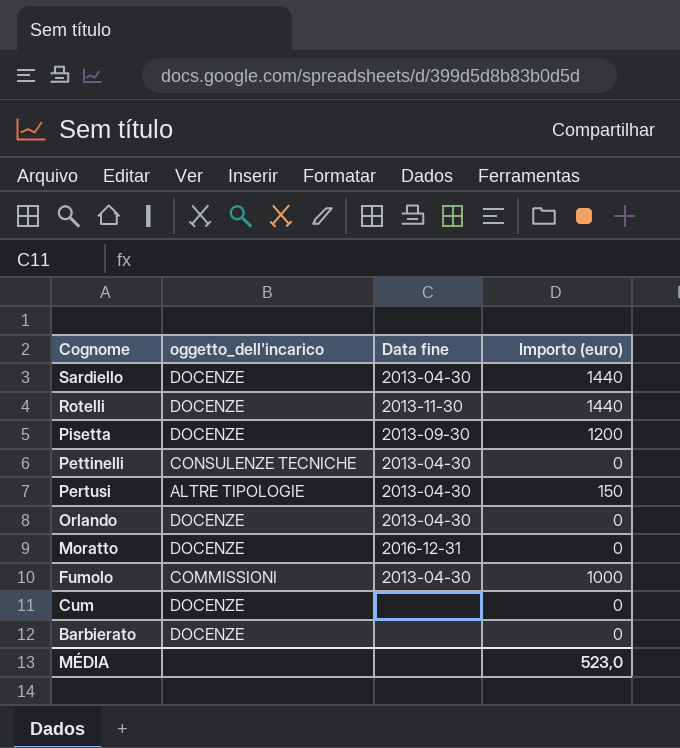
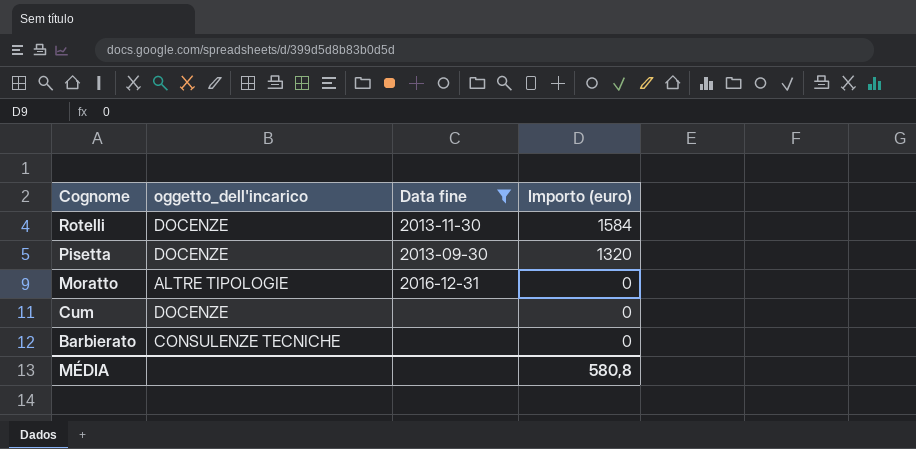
filter: none -> Data fine != 2013-04-30
Rotelli | Importo (euro): 1440 -> 1584
Pisetta | Importo (euro): 1200 -> 1320
Moratto | oggetto_dell'incarico: DOCENZE -> ALTRE TIPOLOGIE
Barbierato | oggetto_dell'incarico: DOCENZE -> CONSULENZE TECNICHE
MÉDIA | Importo (euro): 523,0 -> 580,8

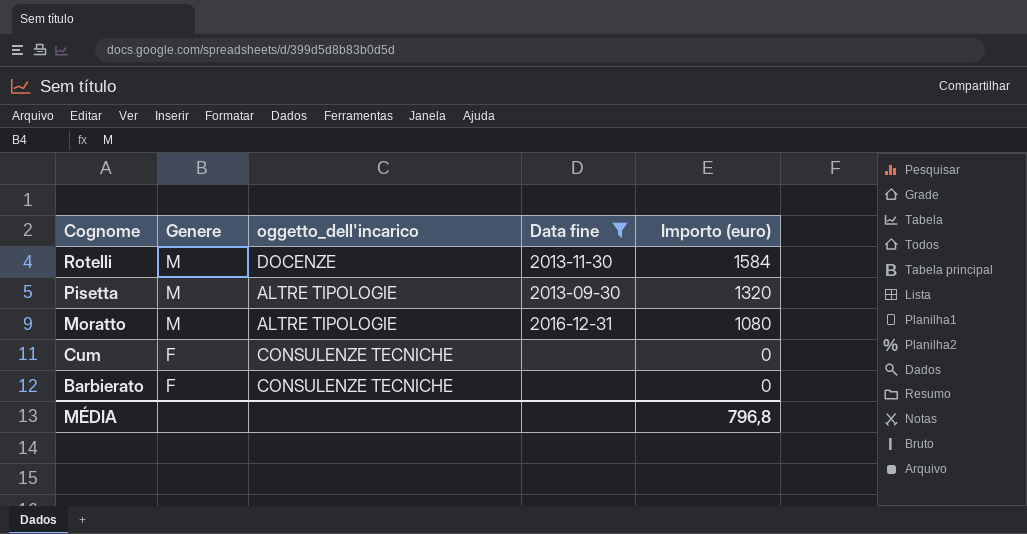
column Genere | position: none -> 2
Pisetta | oggetto_dell'incarico: DOCENZE -> ALTRE TIPOLOGIE
Moratto | Importo (euro): 0 -> 1080
Cum | oggetto_dell'incarico: DOCENZE -> CONSULENZE TECNICHE
MÉDIA | Importo (euro): 580,8 -> 796,8

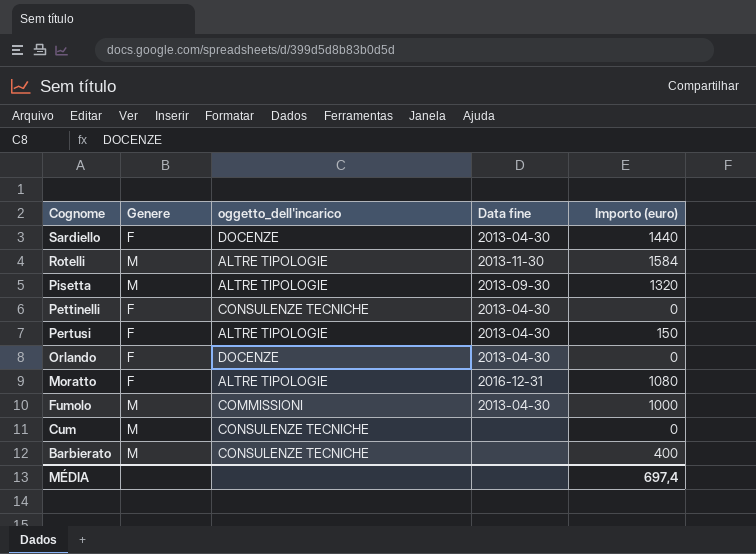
filter: Data fine != 2013-04-30 -> none
Rotelli | oggetto_dell'incarico: DOCENZE -> ALTRE TIPOLOGIE
Moratto | Genere: M -> F
Cum | Genere: F -> M
Barbierato | Genere: F -> M
Barbierato | Importo (euro): 0 -> 400
MÉDIA | Importo (euro): 796,8 -> 697,4

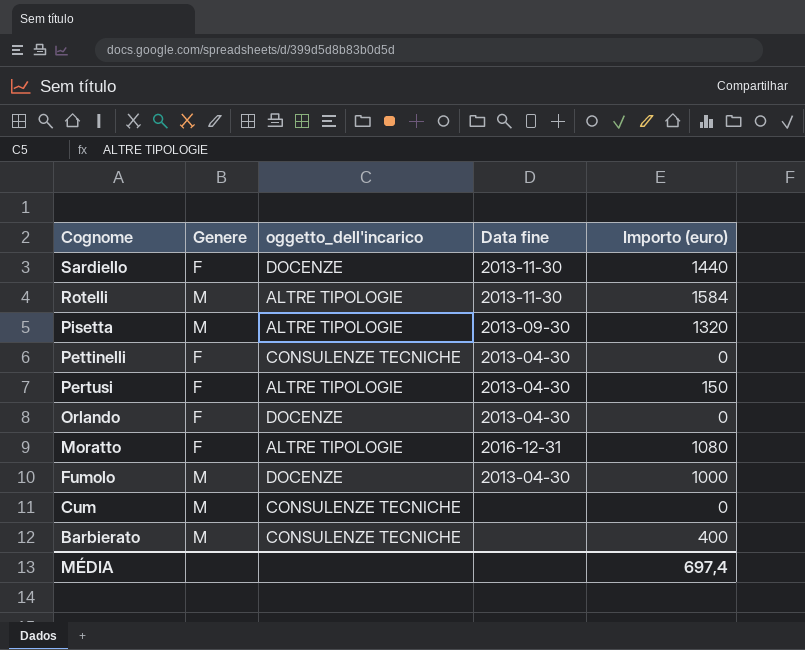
Sardiello | Data fine: 2013-04-30 -> 2013-11-30
Fumolo | oggetto_dell'incarico: COMMISSIONI -> DOCENZE

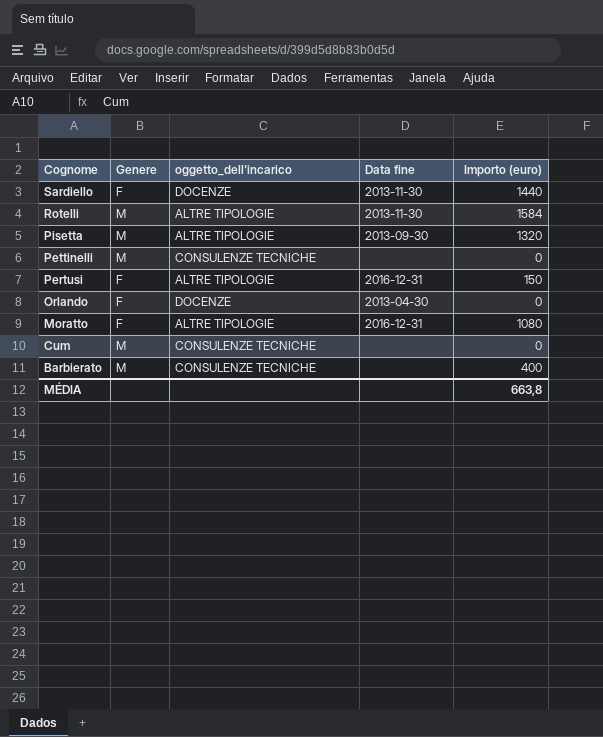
row Fumolo: M | DOCENZE | 2013-04-30 | 1000 -> none
Pettinelli | Genere: F -> M
Pettinelli | Data fine: 2013-04-30 -> none
Pertusi | Data fine: 2013-04-30 -> 2016-12-31
MÉDIA | Importo (euro): 697,4 -> 663,8

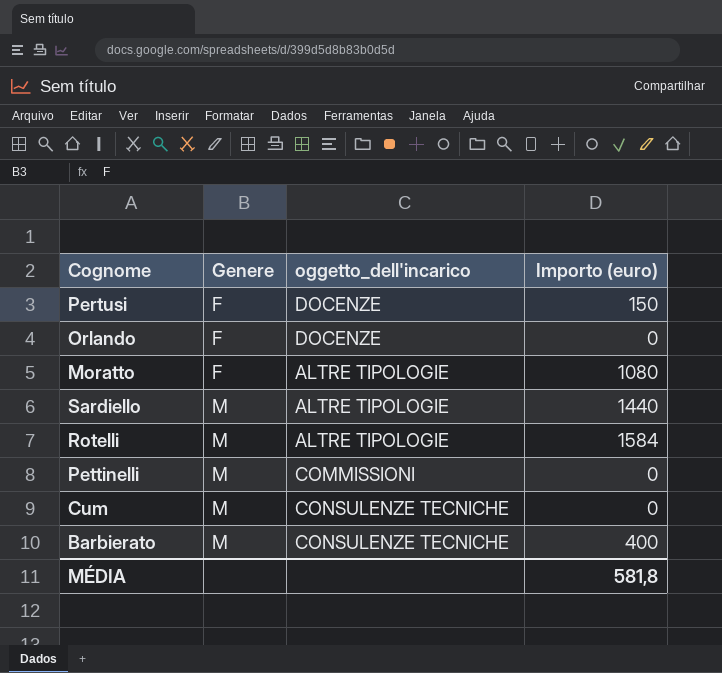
row order: Cognome descending -> Genere ascending
column Data fine | position: 4 -> none
row Pisetta: M | ALTRE TIPOLOGIE | 2013-09-30 | 1320 -> none
Pertusi | oggetto_dell'incarico: ALTRE TIPOLOGIE -> DOCENZE
Sardiello | Genere: F -> M
Sardiello | oggetto_dell'incarico: DOCENZE -> ALTRE TIPOLOGIE
Pettinelli | oggetto_dell'incarico: CONSULENZE TECNICHE -> COMMISSIONI
MÉDIA | Importo (euro): 663,8 -> 581,8

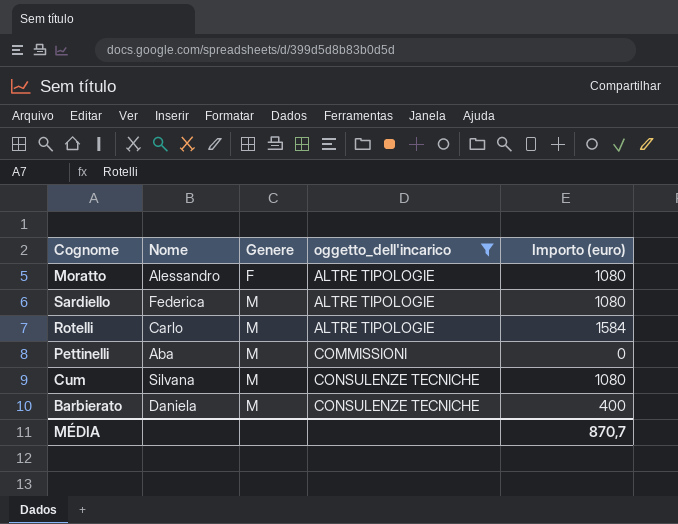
filter: none -> oggetto_dell'incarico != DOCENZE
column Nome | position: none -> 2
Sardiello | Importo (euro): 1440 -> 1080
Cum | Importo (euro): 0 -> 1080
MÉDIA | Importo (euro): 581,8 -> 870,7

